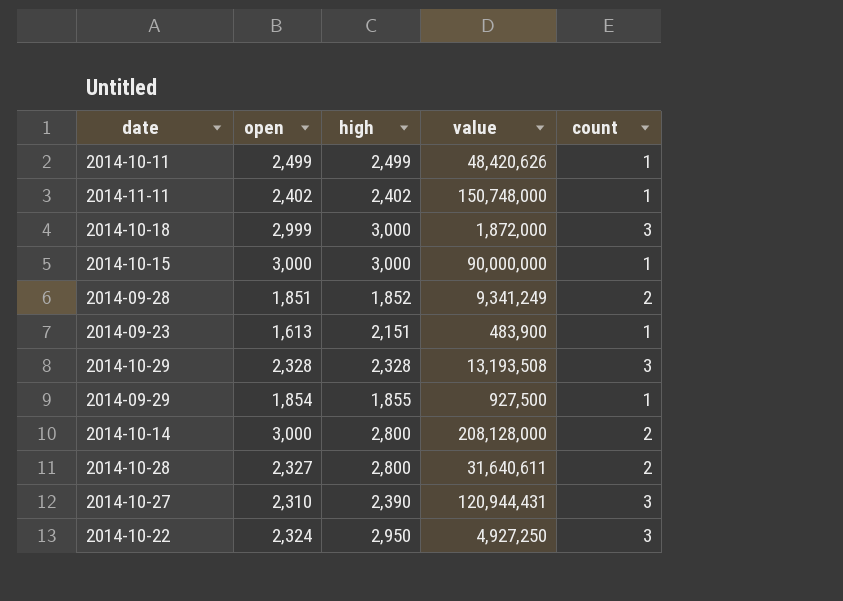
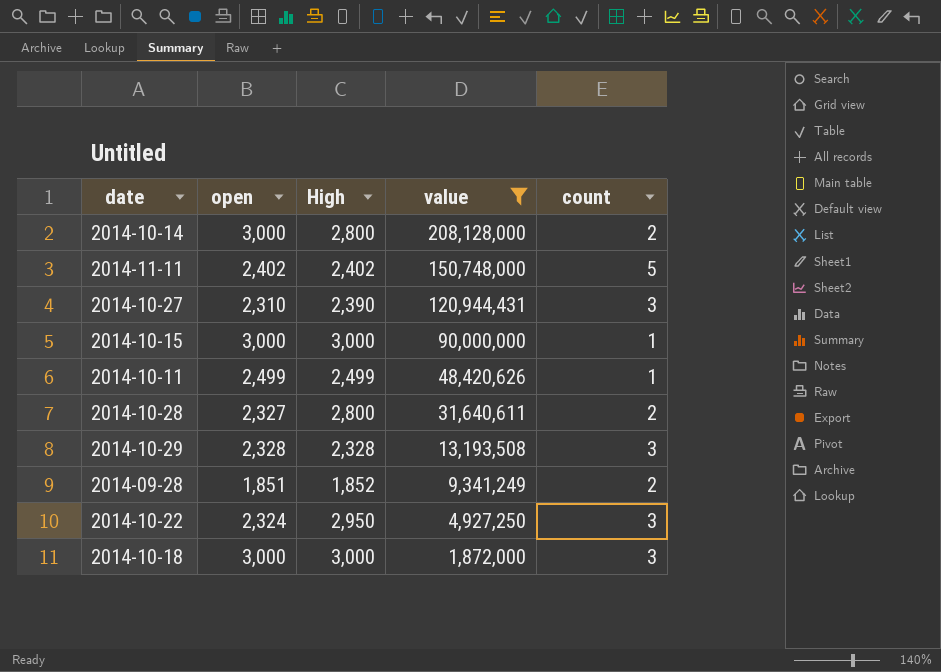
filter: none -> value >= 1,872,000
row order: none -> value descending
column name: high -> High
2014-11-11 | count: 1 -> 5
2014-10-18 | open: 2,999 -> 3,000

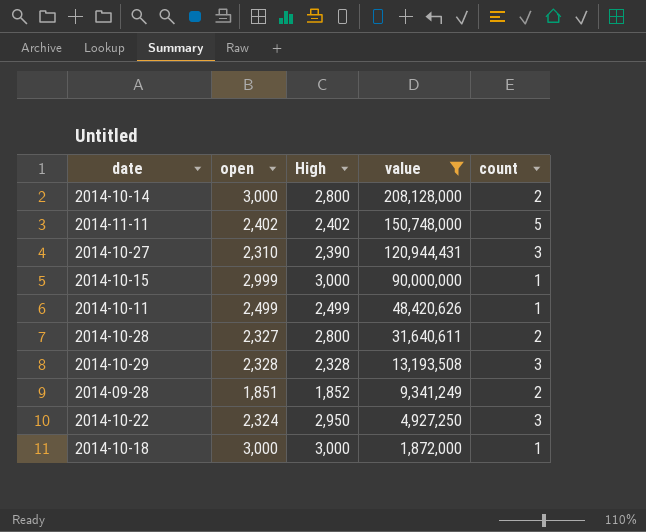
2014-10-15 | open: 3,000 -> 2,999
2014-10-18 | count: 3 -> 1

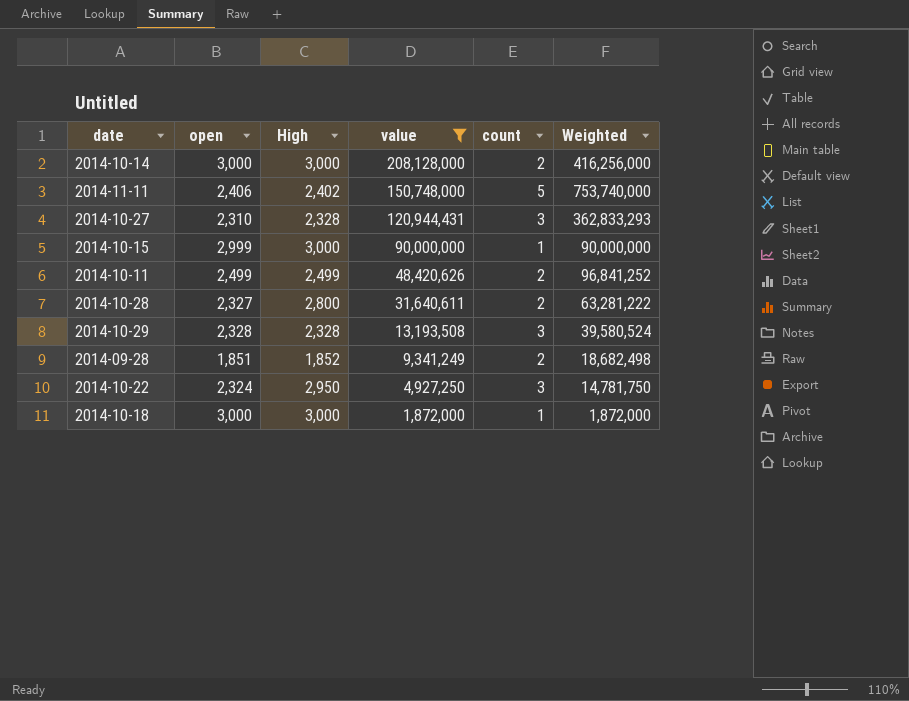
column Weighted | formula: none -> [value] * [count]
2014-10-14 | High: 2,800 -> 3,000
2014-11-11 | open: 2,402 -> 2,406
2014-10-27 | High: 2,390 -> 2,328
2014-10-11 | count: 1 -> 2

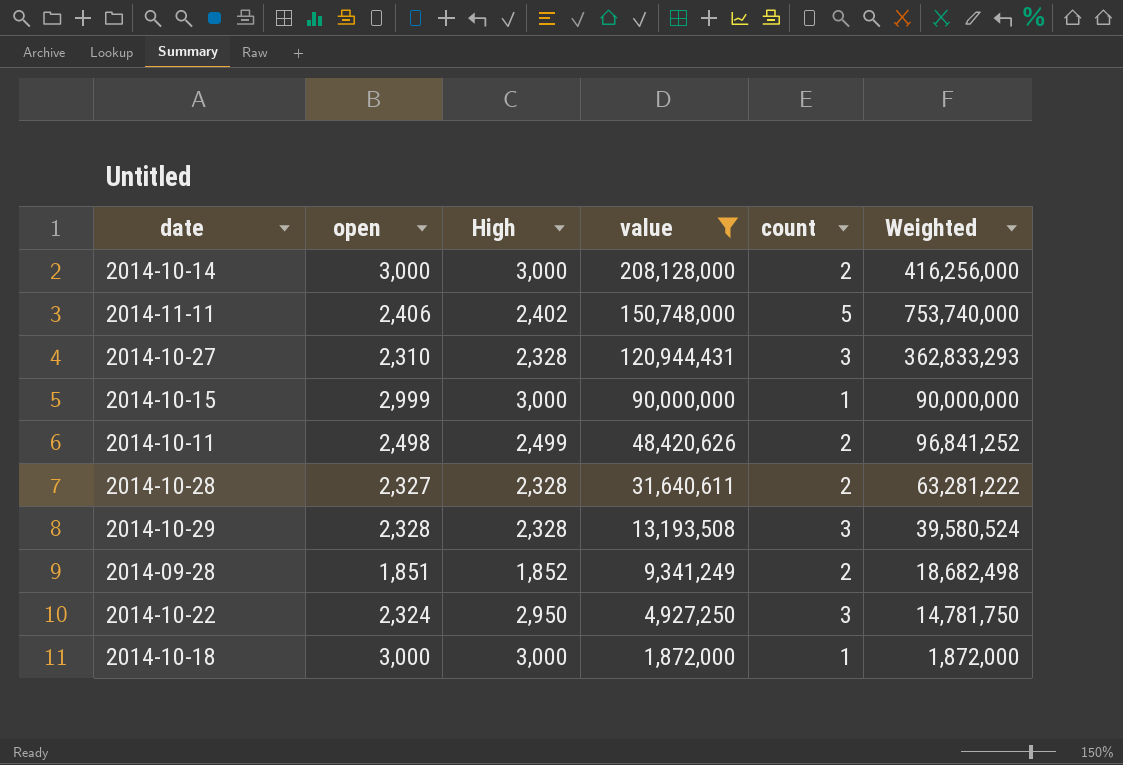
2014-10-11 | open: 2,499 -> 2,498
2014-10-28 | High: 2,800 -> 2,328

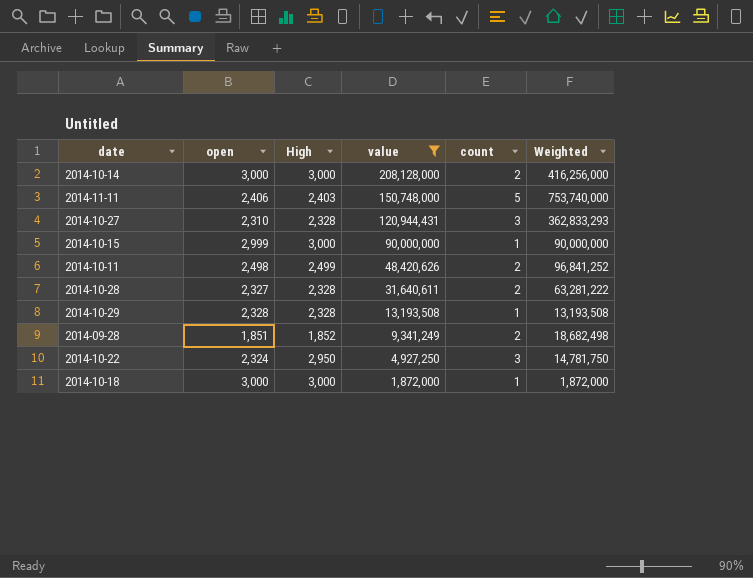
2014-11-11 | High: 2,402 -> 2,403
2014-10-29 | count: 3 -> 1
2014-10-29 | Weighted: 39,580,524 -> 13,193,508

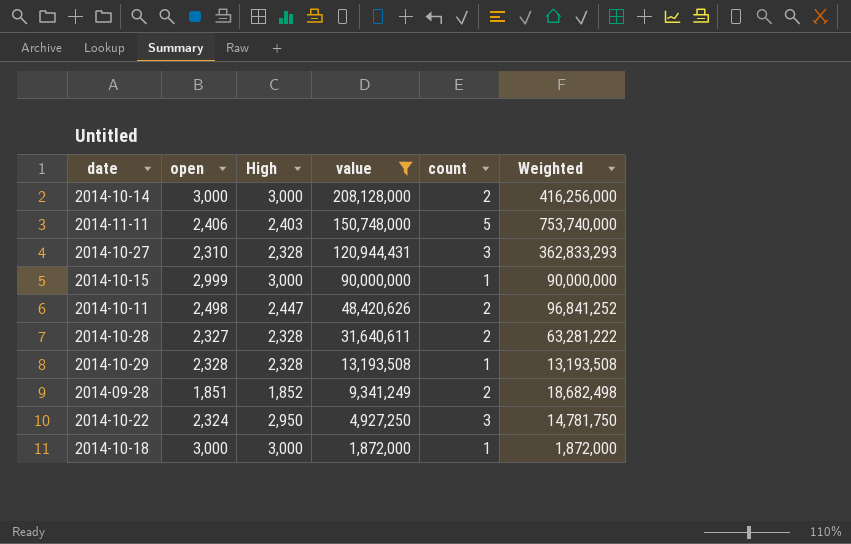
2014-10-11 | High: 2,499 -> 2,447

